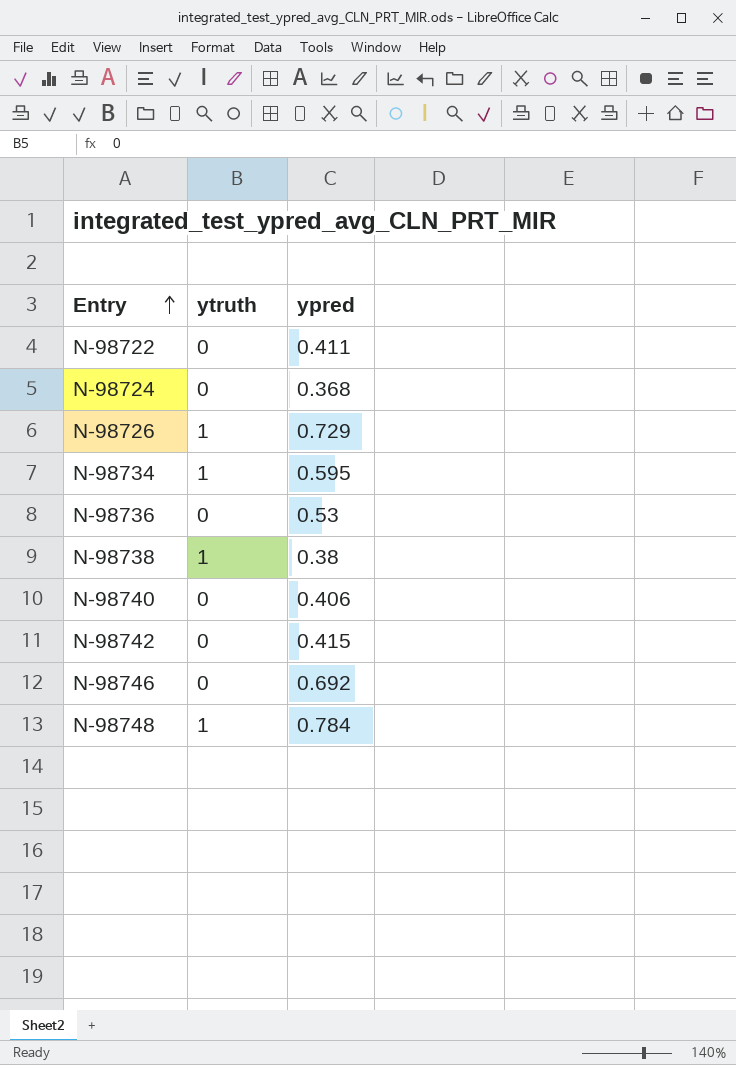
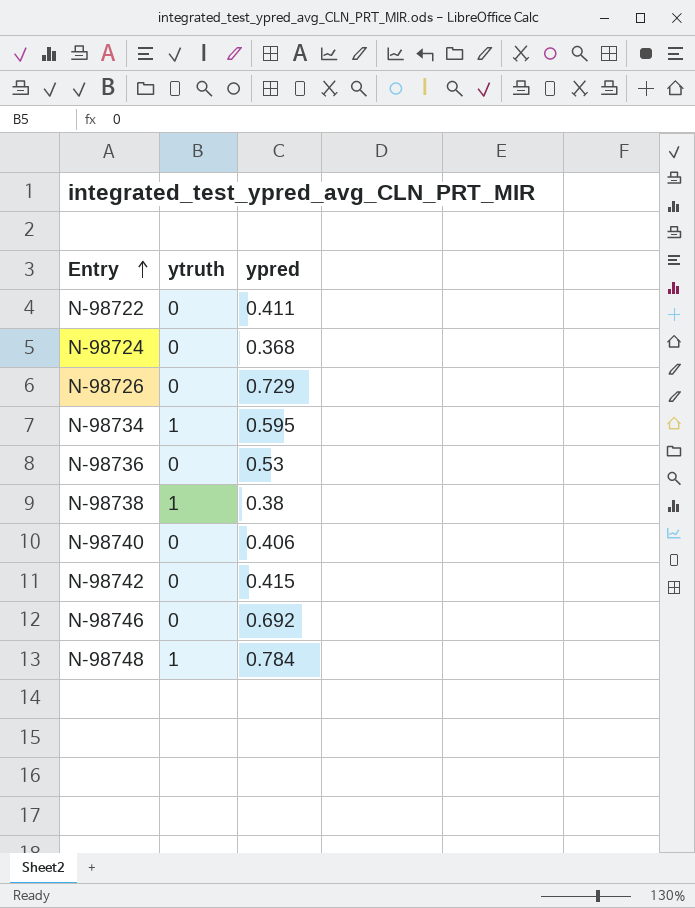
N-98726 | ytruth: 1 -> 0

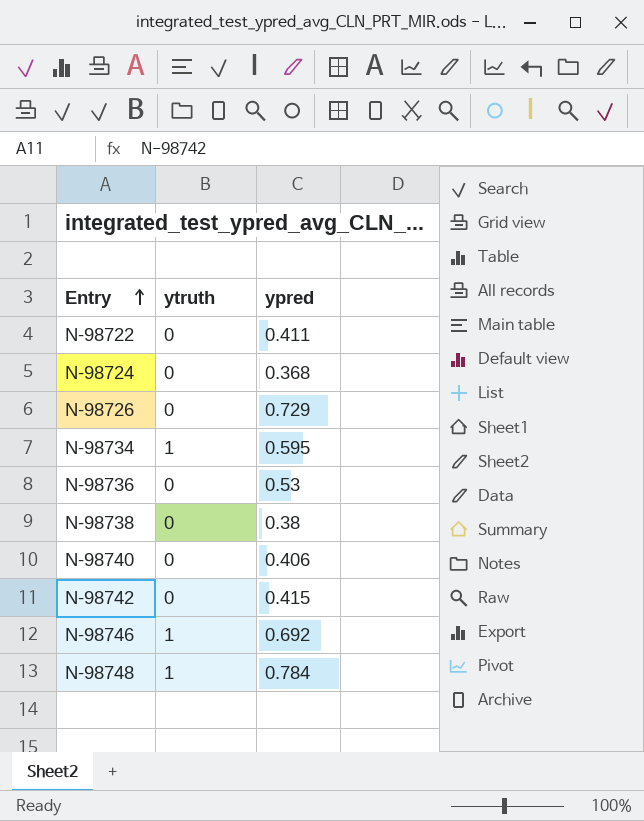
N-98738 | ytruth: 1 -> 0
N-98746 | ytruth: 0 -> 1

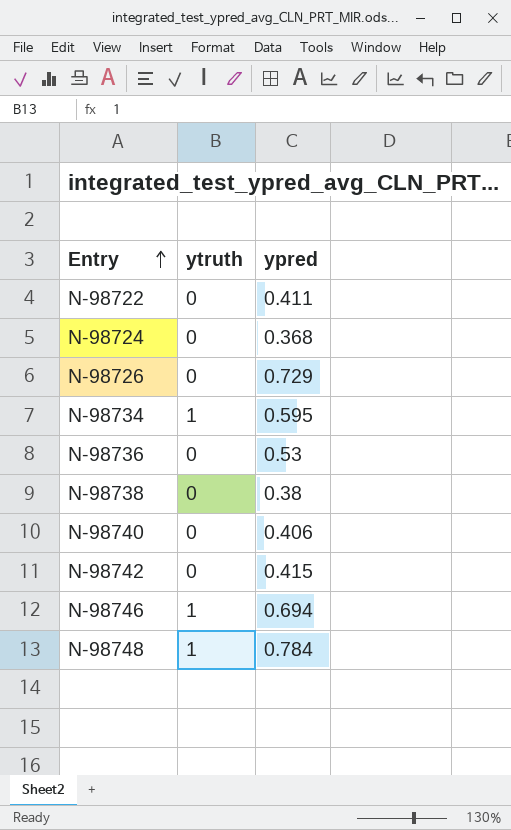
N-98746 | ypred: 0.692 -> 0.694

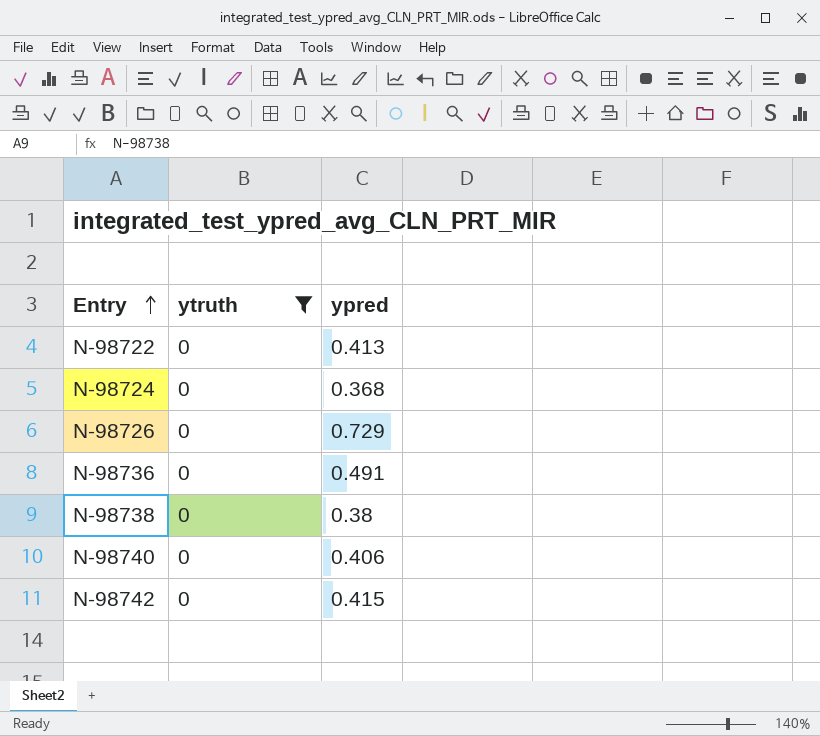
filter: none -> ytruth = 0
N-98722 | ypred: 0.411 -> 0.413
N-98736 | ypred: 0.53 -> 0.491

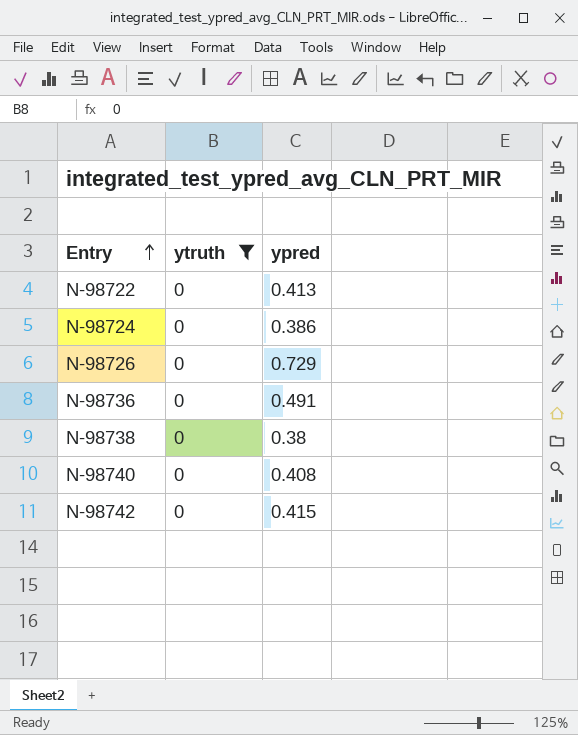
N-98724 | ypred: 0.368 -> 0.386
N-98740 | ypred: 0.406 -> 0.408

